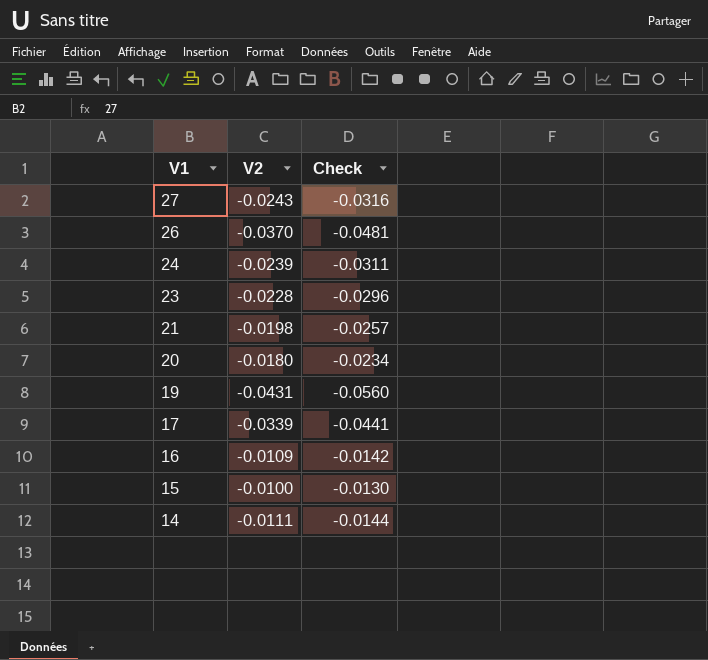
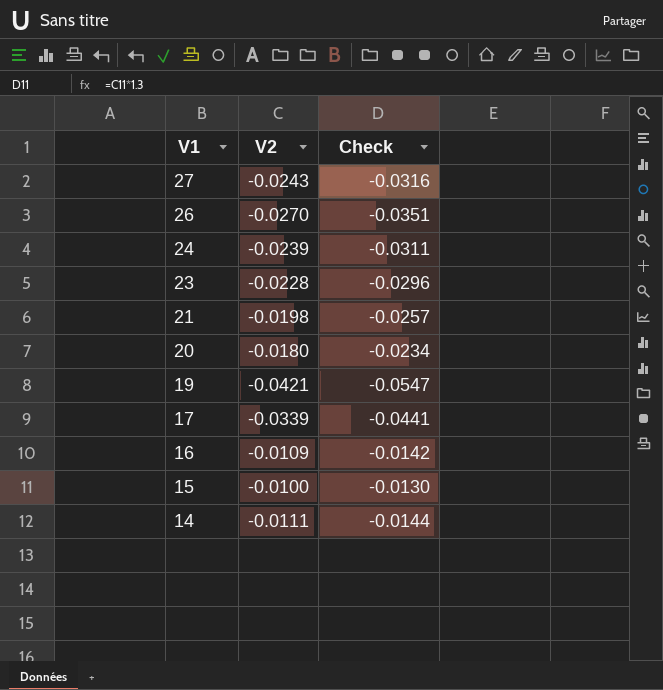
26 | V2: -0.0370 -> -0.0270
26 | Check: -0.0481 -> -0.0351
19 | V2: -0.0431 -> -0.0421
19 | Check: -0.0560 -> -0.0547

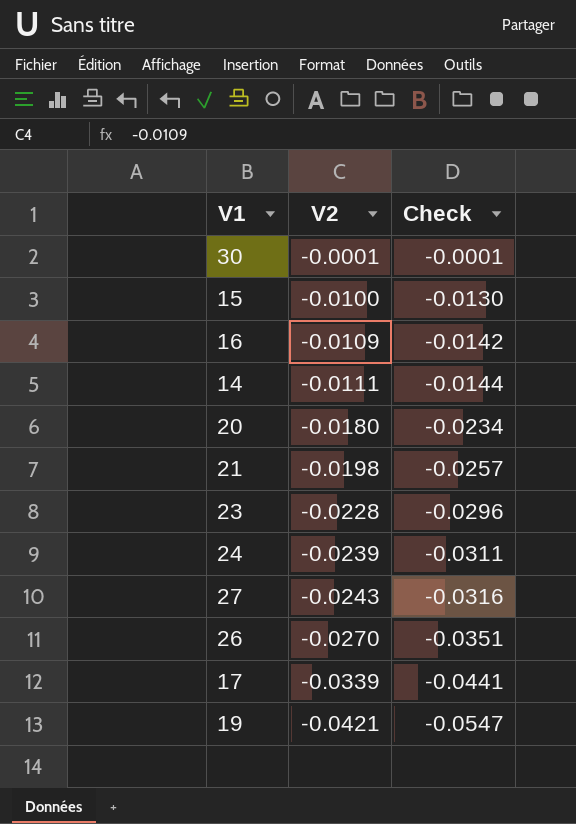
row order: V1 descending -> V2 descending
row 30: none -> -0.0001 | -0.0001

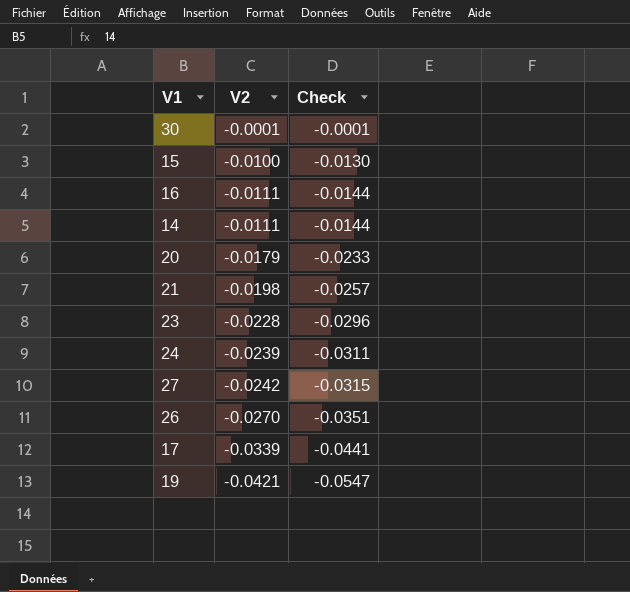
16 | V2: -0.0109 -> -0.0111
16 | Check: -0.0142 -> -0.0144
20 | V2: -0.0180 -> -0.0179
20 | Check: -0.0234 -> -0.0233
27 | V2: -0.0243 -> -0.0242
27 | Check: -0.0316 -> -0.0315

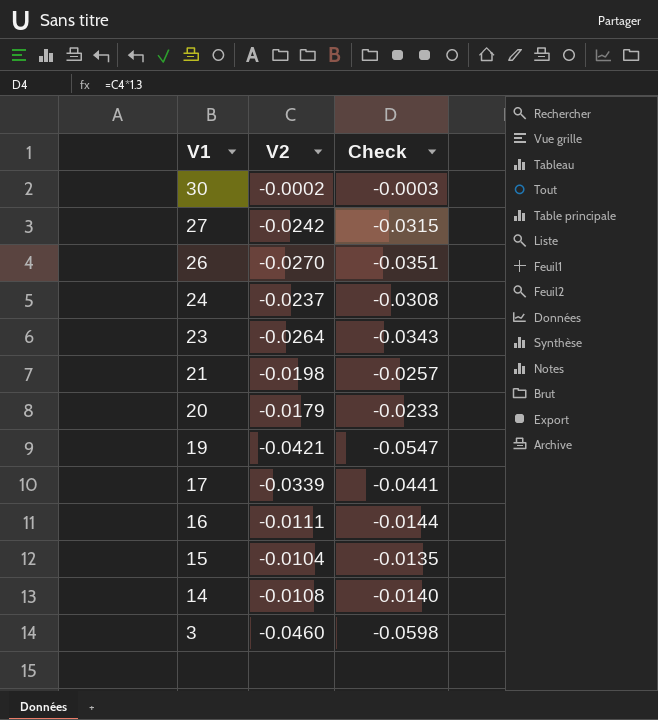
row order: V2 descending -> V1 descending
30 | V2: -0.0001 -> -0.0002
30 | Check: -0.0001 -> -0.0003
24 | V2: -0.0239 -> -0.0237
24 | Check: -0.0311 -> -0.0308
23 | V2: -0.0228 -> -0.0264
23 | Check: -0.0296 -> -0.0343
15 | V2: -0.0100 -> -0.0104
15 | Check: -0.0130 -> -0.0135
14 | V2: -0.0111 -> -0.0108
14 | Check: -0.0144 -> -0.0140
row 3: none -> -0.0460 | -0.0598

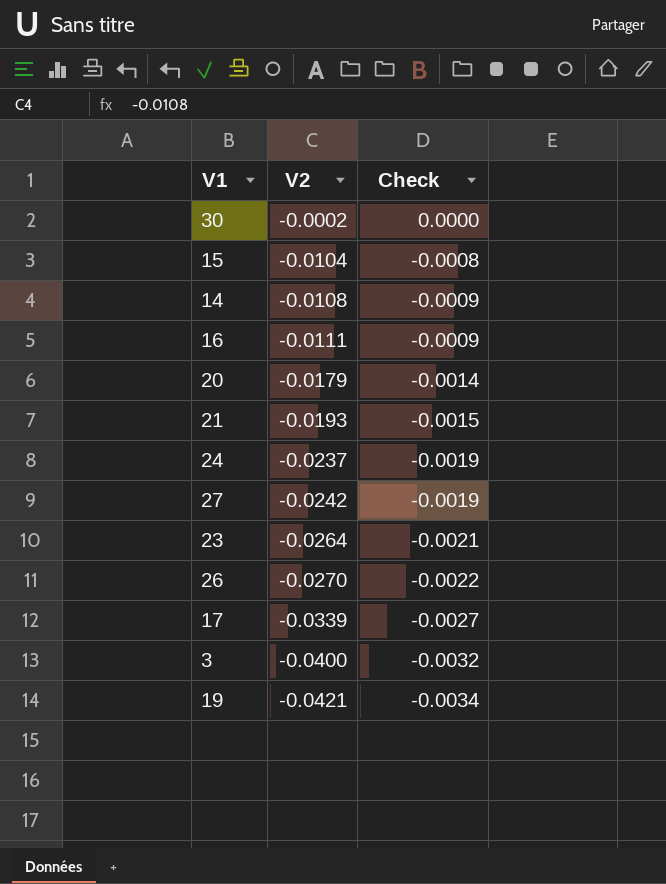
row order: V1 descending -> V2 descending
column Check | formula: [V2] * 1.3 -> [V2] * 0.08
21 | V2: -0.0198 -> -0.0193
3 | V2: -0.0460 -> -0.0400

